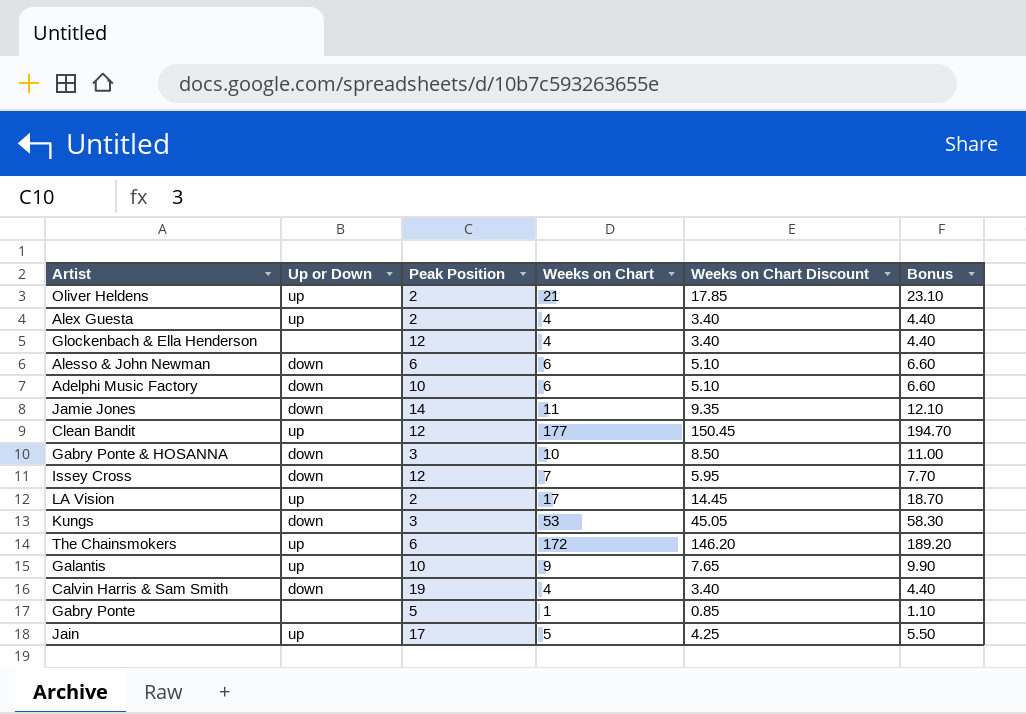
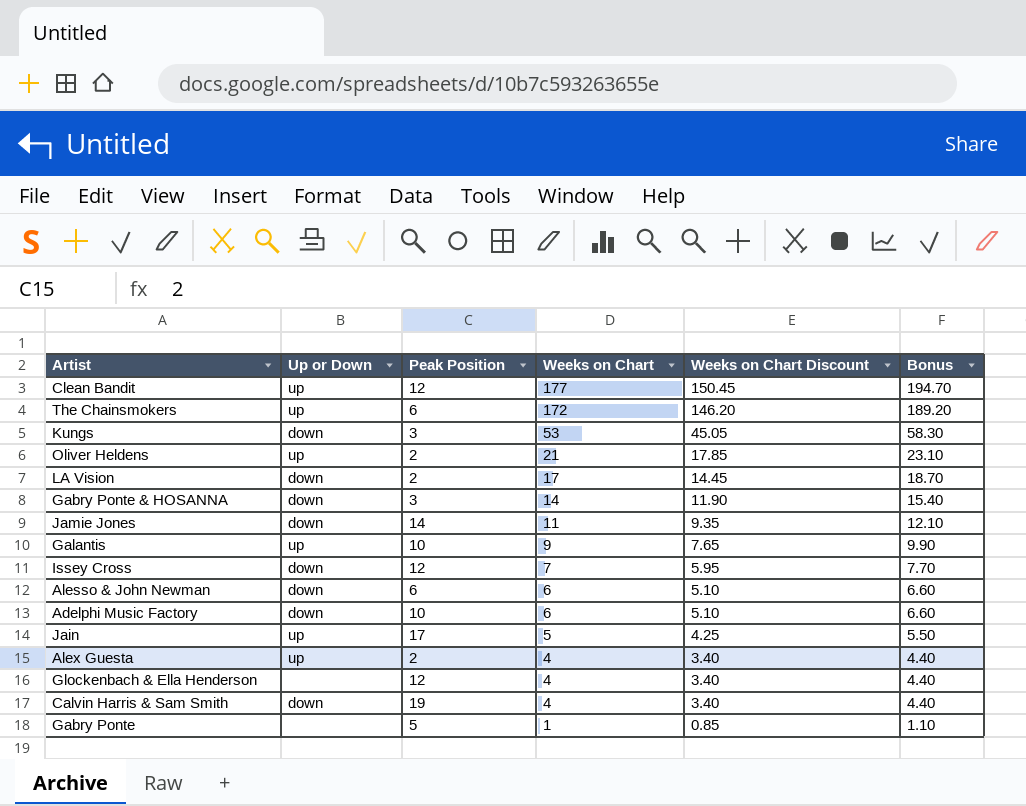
row order: none -> Weeks on Chart descending
LA Vision | Up or Down: up -> down
Gabry Ponte & HOSANNA | Weeks on Chart: 10 -> 14
Gabry Ponte & HOSANNA | Weeks on Chart Discount: 8.50 -> 11.90
Gabry Ponte & HOSANNA | Bonus: 11.00 -> 15.40

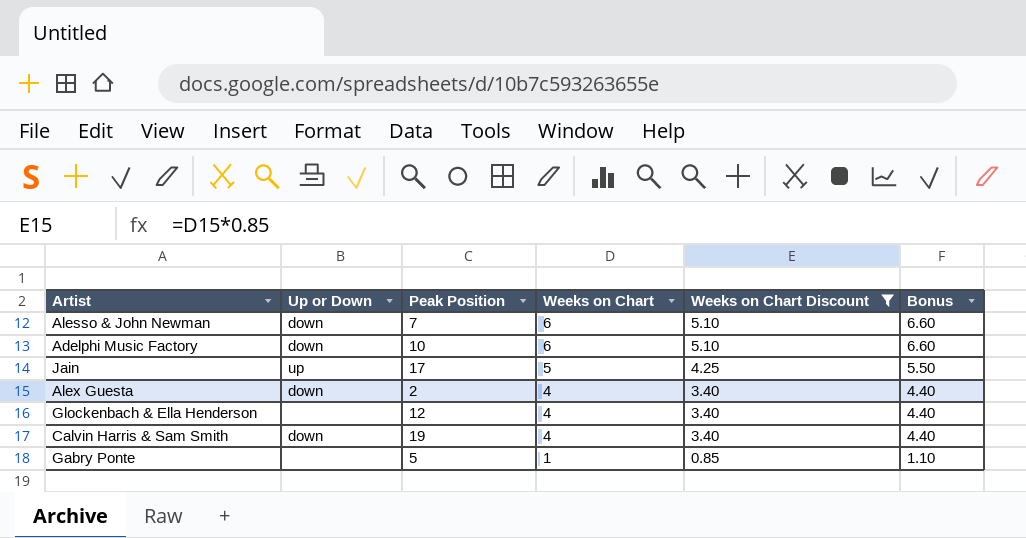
filter: none -> Weeks on Chart Discount <= 5.10
Alesso & John Newman | Peak Position: 6 -> 7
Alex Guesta | Up or Down: up -> down

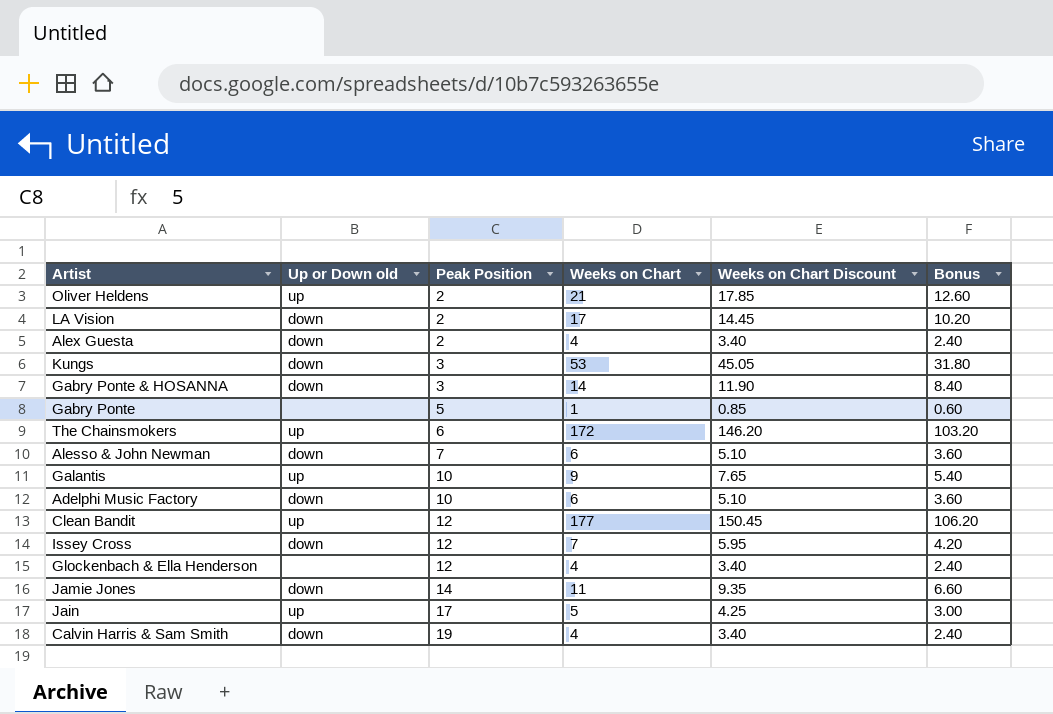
filter: Weeks on Chart Discount <= 5.10 -> none
row order: Weeks on Chart descending -> Peak Position ascending
column name: Up or Down -> Up or Down old
column Bonus | formula: [Weeks on Chart] * 1.1 -> [Weeks on Chart] * 0.6

